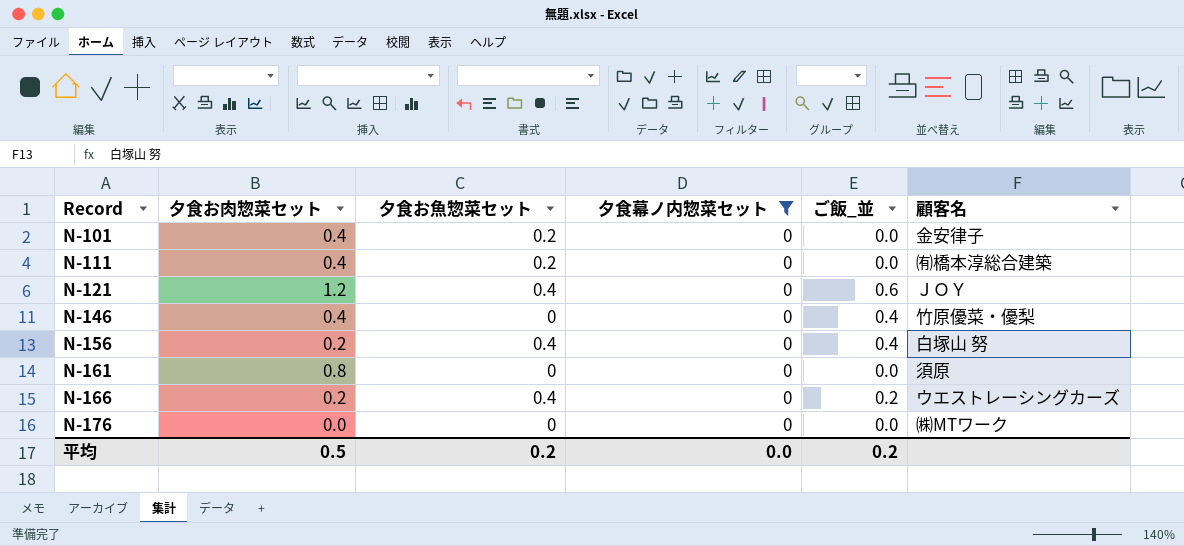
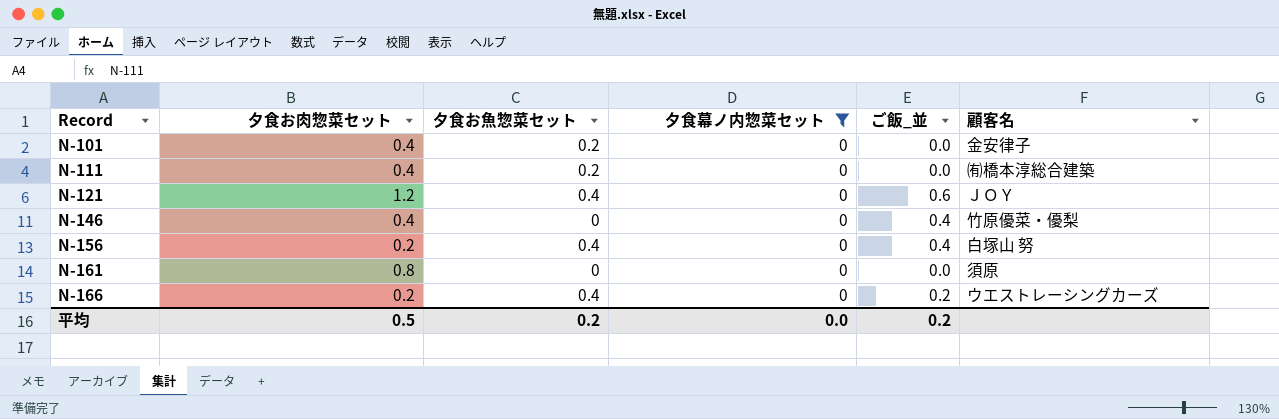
row N-176: 0.0 | 0 | 0 | 0.0 | ㈱MTワーク -> none

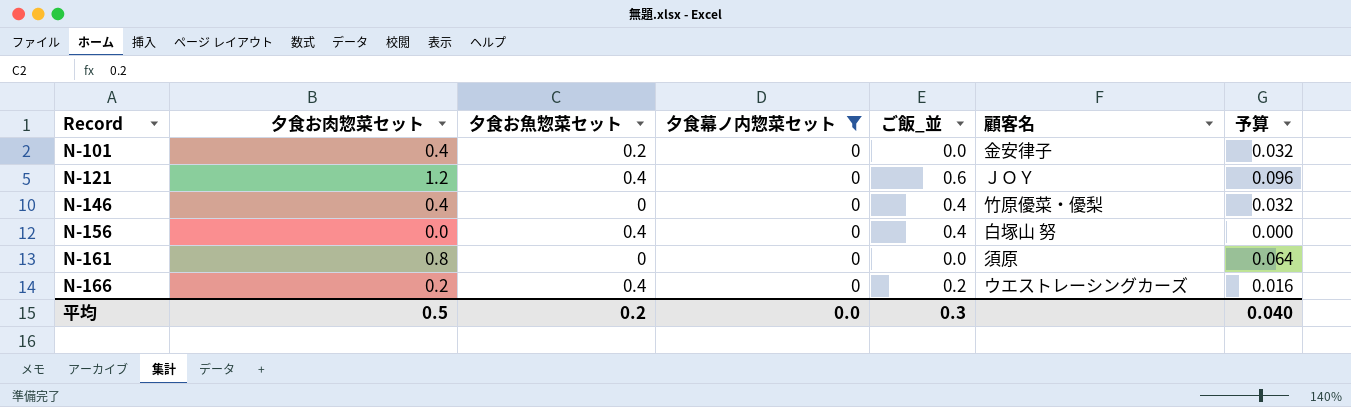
column 予算 | formula: none -> [夕食お肉惣菜セット] * 0.08
row N-111: 0.4 | 0.2 | 0 | 0.0 | ㈲橋本淳総合建築 -> none
N-156 | 夕食お肉惣菜セット: 0.2 -> 0.0
平均 | ご飯_並: 0.2 -> 0.3

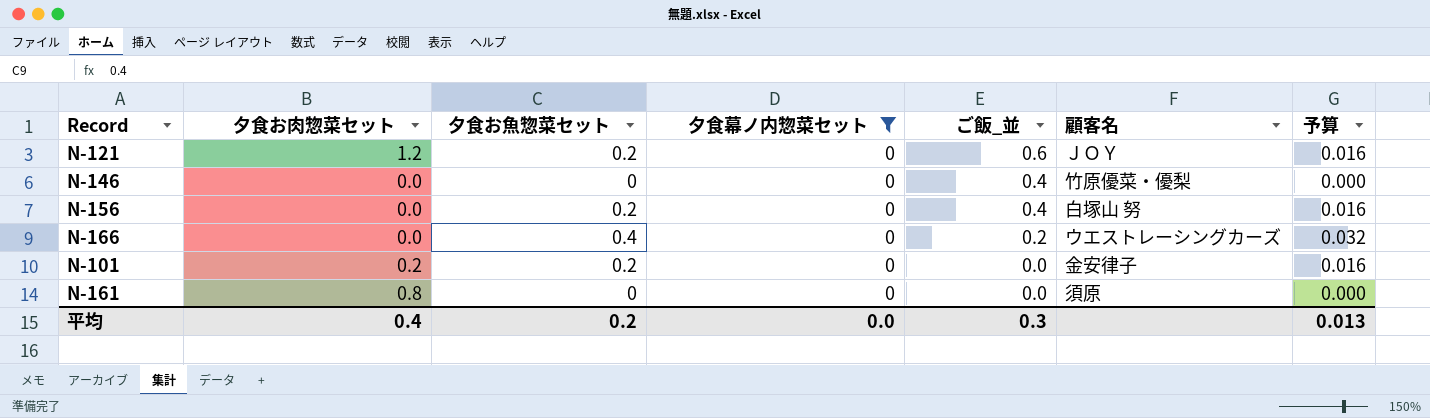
row order: Record ascending -> ご飯_並 descending
column 予算 | formula: [夕食お肉惣菜セット] * 0.08 -> [夕食お魚惣菜セット] * 0.08
N-121 | 夕食お魚惣菜セット: 0.4 -> 0.2
N-146 | 夕食お肉惣菜セット: 0.4 -> 0.0
N-156 | 夕食お魚惣菜セット: 0.4 -> 0.2
N-166 | 夕食お肉惣菜セット: 0.2 -> 0.0
N-101 | 夕食お肉惣菜セット: 0.4 -> 0.2
平均 | 夕食お肉惣菜セット: 0.5 -> 0.4
平均 | 予算: 0.040 -> 0.013

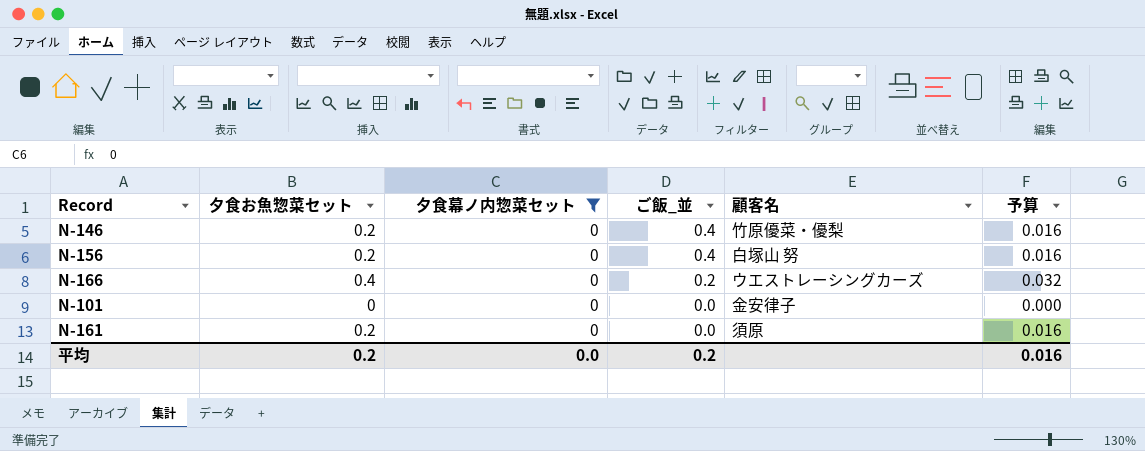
column 夕食お肉惣菜セット | position: 2 -> none
row N-121: 1.2 | 0.2 | 0 | 0.6 | ＪＯＹ | 0.016 -> none
N-146 | 夕食お魚惣菜セット: 0 -> 0.2
N-146 | 予算: 0.000 -> 0.016
N-101 | 夕食お魚惣菜セット: 0.2 -> 0
N-101 | 予算: 0.016 -> 0.000
N-161 | 夕食お魚惣菜セット: 0 -> 0.2
N-161 | 予算: 0.000 -> 0.016
平均 | ご飯_並: 0.3 -> 0.2
平均 | 予算: 0.013 -> 0.016

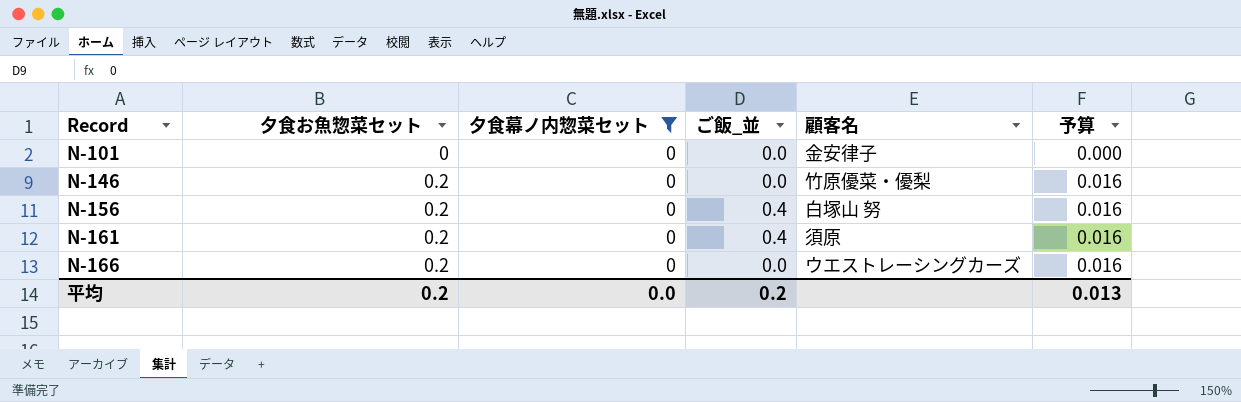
row order: ご飯_並 descending -> Record ascending
N-146 | ご飯_並: 0.4 -> 0.0
N-161 | ご飯_並: 0.0 -> 0.4
N-166 | 夕食お魚惣菜セット: 0.4 -> 0.2
N-166 | ご飯_並: 0.2 -> 0.0
N-166 | 予算: 0.032 -> 0.016
平均 | 予算: 0.016 -> 0.013

